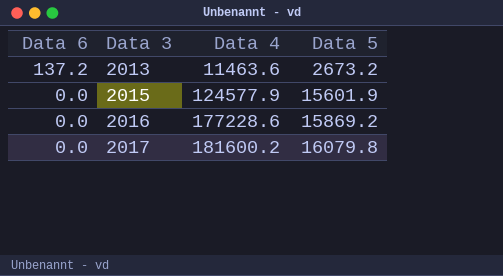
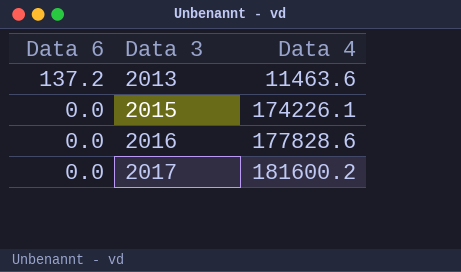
column Data 5 | position: 4 -> none
2015 | Data 4: 124577.9 -> 174226.1
2016 | Data 4: 177228.6 -> 177828.6

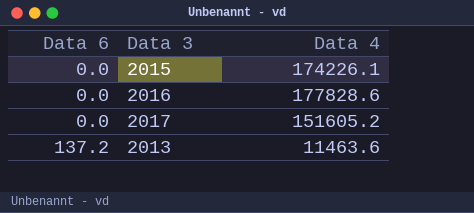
row order: Data 6 descending -> Data 6 ascending
2017 | Data 4: 181600.2 -> 151605.2

